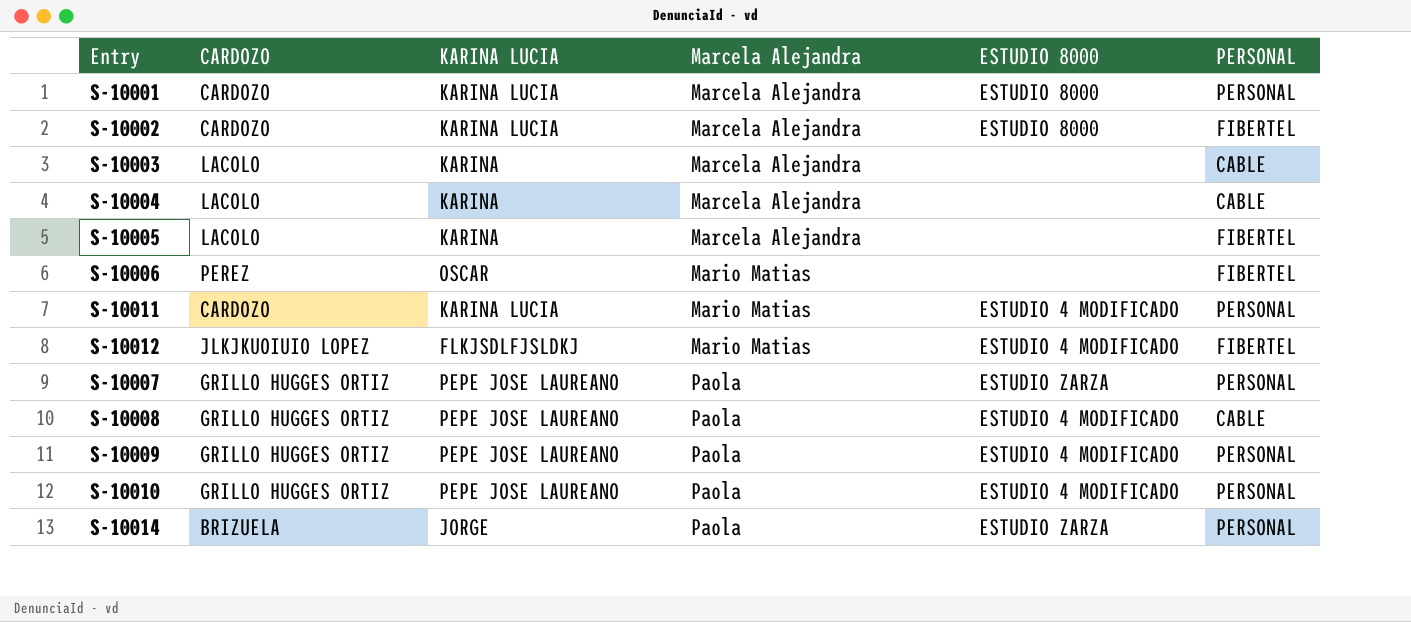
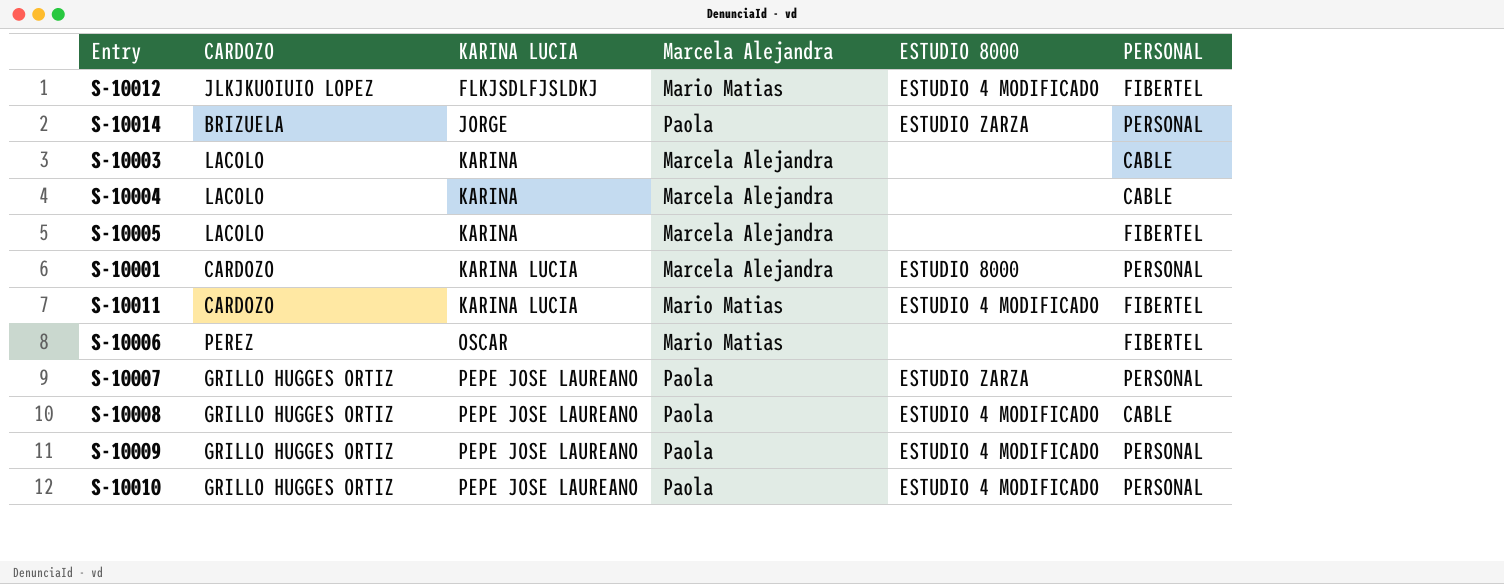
row order: Marcela Alejandra ascending -> KARINA LUCIA ascending
row S-10002: CARDOZO | KARINA LUCIA | Marcela Alejandra | ESTUDIO 8000 | FIBERTEL -> none
S-10011 | PERSONAL: PERSONAL -> FIBERTEL

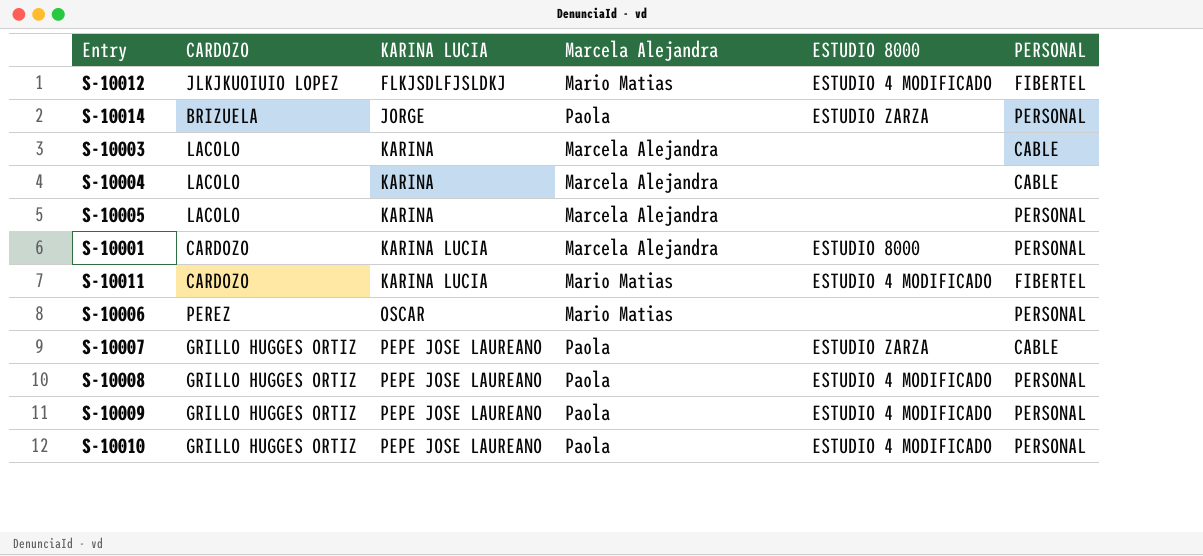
S-10005 | PERSONAL: FIBERTEL -> PERSONAL
S-10006 | PERSONAL: FIBERTEL -> PERSONAL
S-10007 | PERSONAL: PERSONAL -> CABLE
S-10008 | PERSONAL: CABLE -> PERSONAL

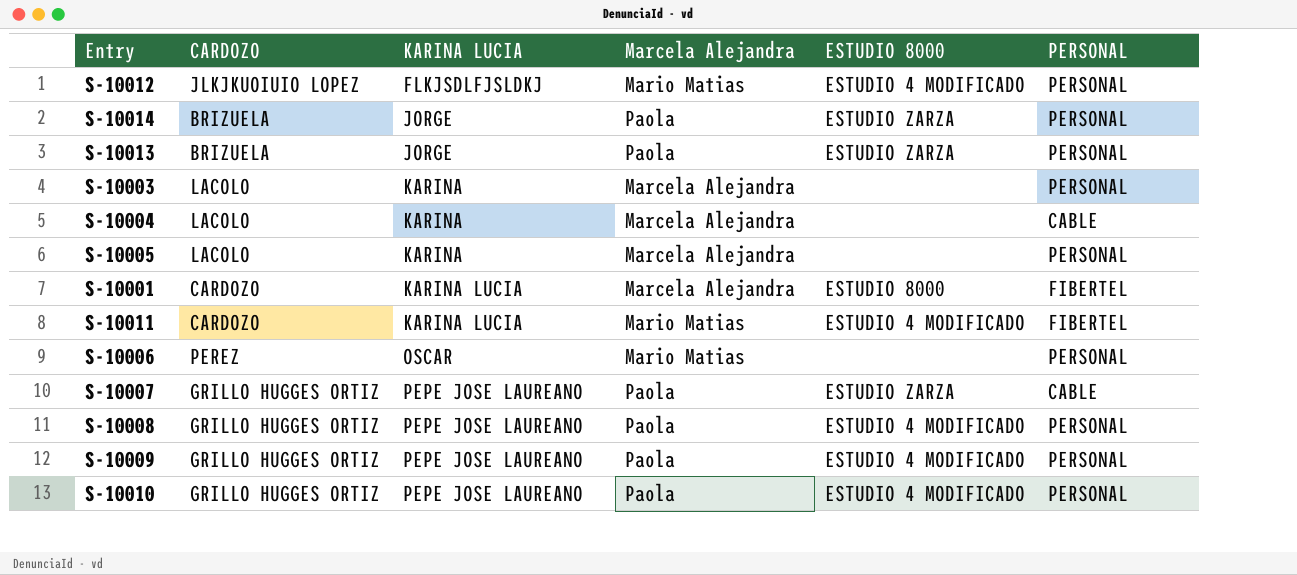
S-10012 | PERSONAL: FIBERTEL -> PERSONAL
row S-10013: none -> BRIZUELA | JORGE | Paola | ESTUDIO ZARZA | PERSONAL
S-10003 | PERSONAL: CABLE -> PERSONAL
S-10001 | PERSONAL: PERSONAL -> FIBERTEL

